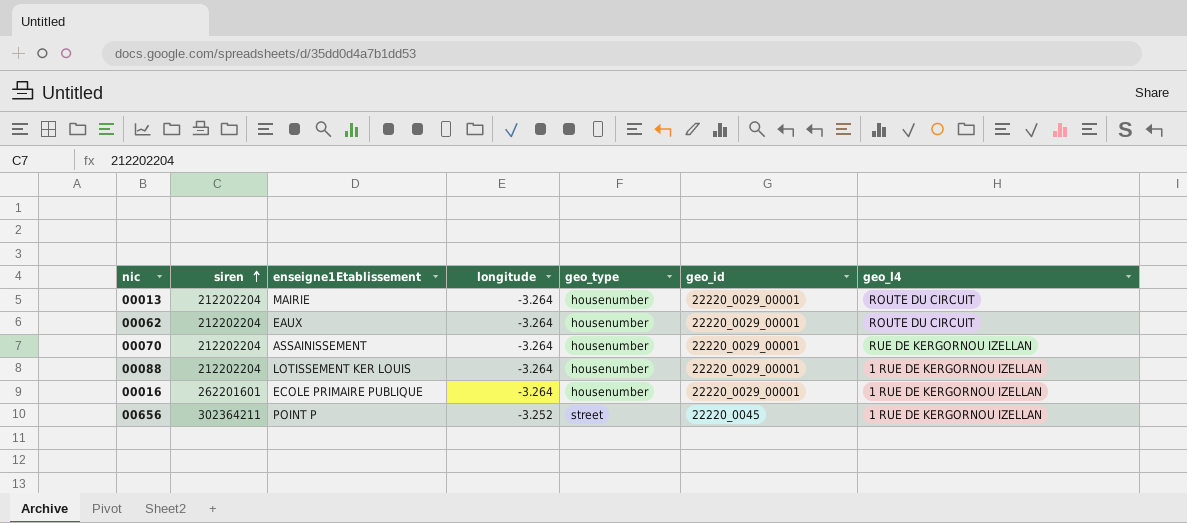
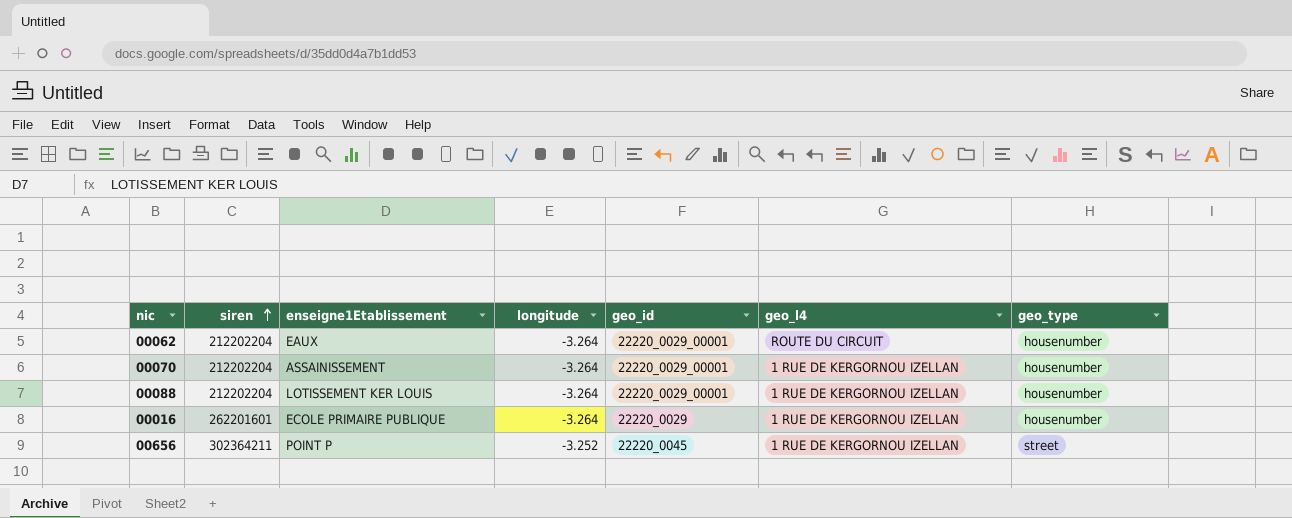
column geo_type | position: 5 -> 7
row 00013: 212202204 | MAIRIE | -3.264 | housenumber | 22220_0029_00001 | ROUTE DU CIRCUIT -> none
00070 | geo_l4: RUE DE KERGORNOU IZELLAN -> 1 RUE DE KERGORNOU IZELLAN
00016 | geo_id: 22220_0029_00001 -> 22220_0029

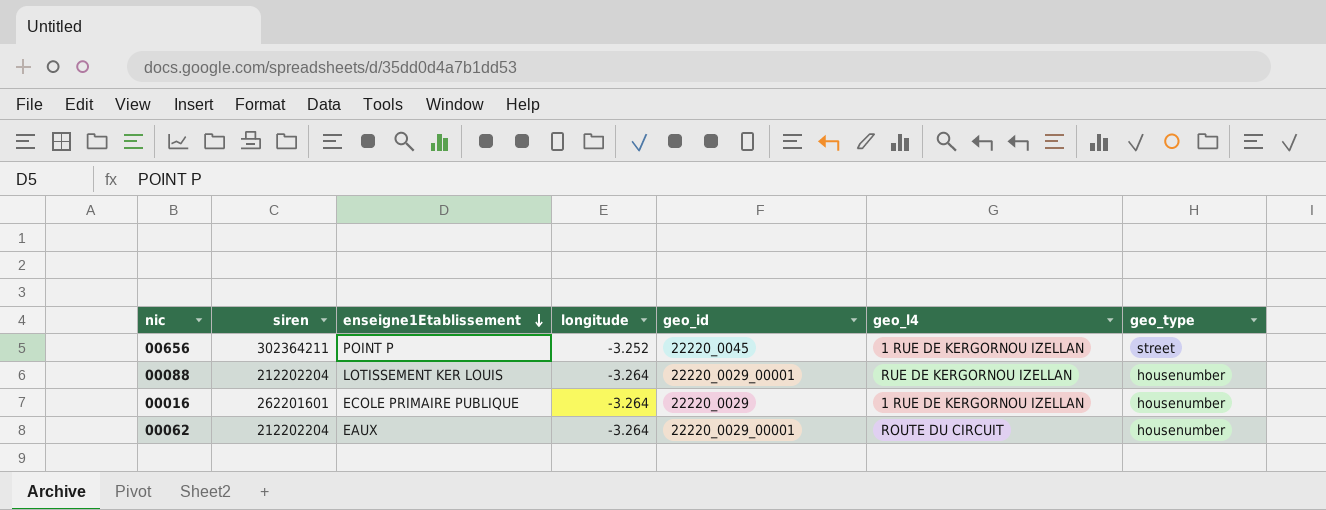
row order: siren ascending -> enseigne1Etablissement descending
row 00070: 212202204 | ASSAINISSEMENT | -3.264 | 22220_0029_00001 | 1 RUE DE KERGORNOU IZELLAN | housenumber -> none
00088 | geo_l4: 1 RUE DE KERGORNOU IZELLAN -> RUE DE KERGORNOU IZELLAN

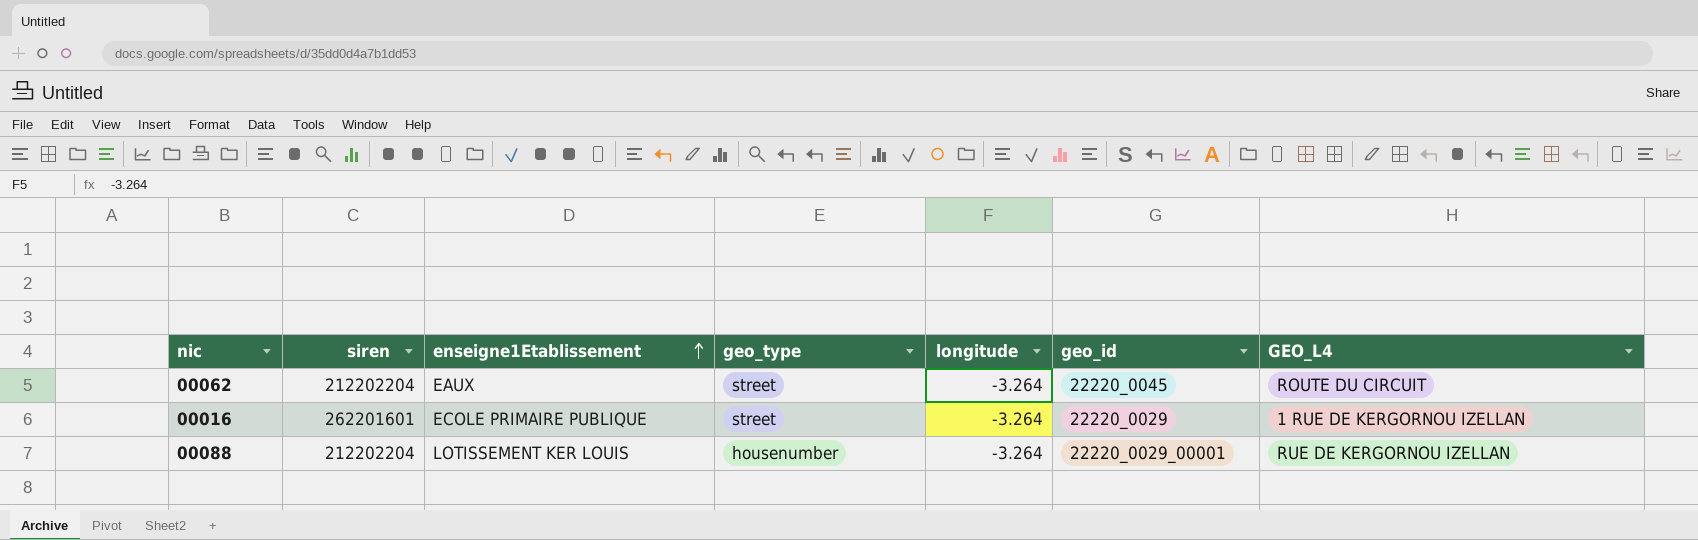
row order: enseigne1Etablissement descending -> enseigne1Etablissement ascending
column geo_type | position: 7 -> 4
column name: geo_l4 -> GEO_L4
row 00656: 302364211 | POINT P | -3.252 | 22220_0045 | 1 RUE DE KERGORNOU IZELLAN | street -> none
00062 | geo_type: housenumber -> street
00062 | geo_id: 22220_0029_00001 -> 22220_0045
00016 | geo_type: housenumber -> street

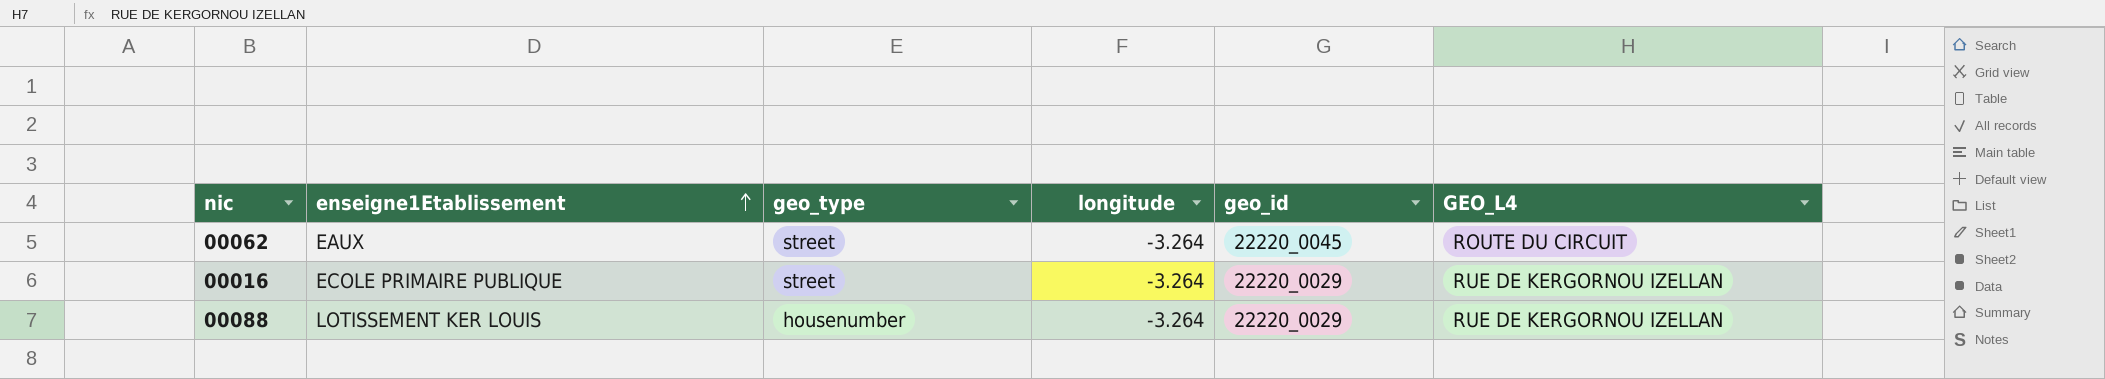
column siren | position: 2 -> none
00016 | GEO_L4: 1 RUE DE KERGORNOU IZELLAN -> RUE DE KERGORNOU IZELLAN
00088 | geo_id: 22220_0029_00001 -> 22220_0029

